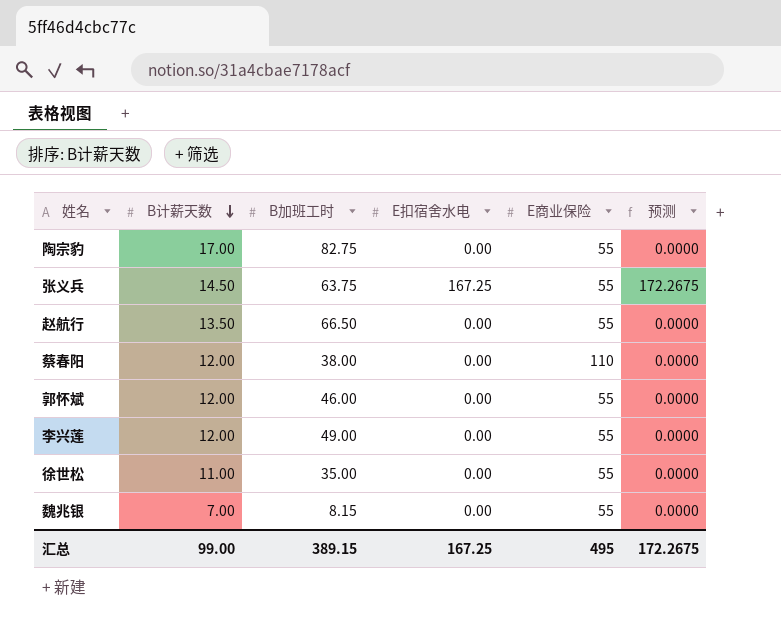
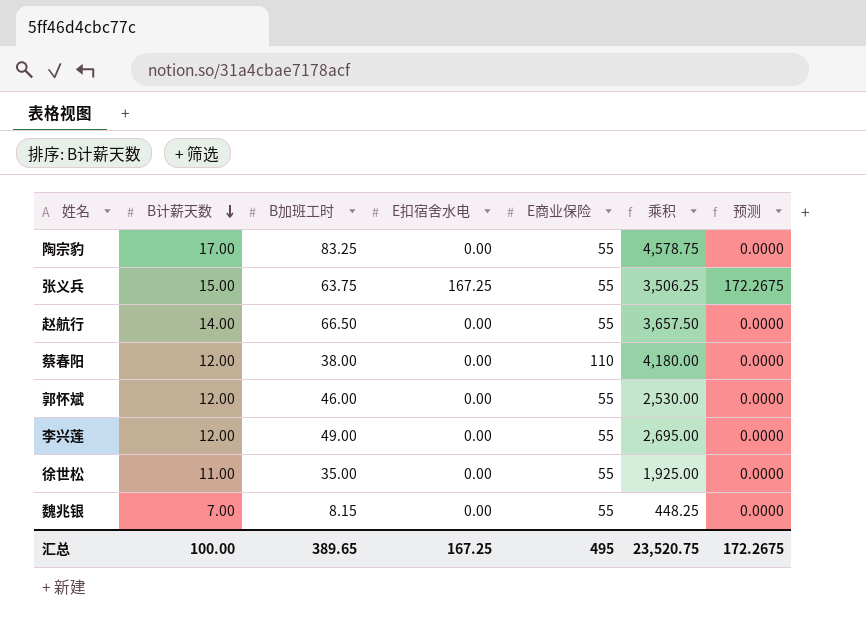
column 乘积 | formula: none -> [B加班工时] * [E商业保险]
陶宗豹 | B加班工时: 82.75 -> 83.25
张义兵 | B计薪天数: 14.50 -> 15.00
赵航行 | B计薪天数: 13.50 -> 14.00
汇总 | B计薪天数: 99.00 -> 100.00
汇总 | B加班工时: 389.15 -> 389.65

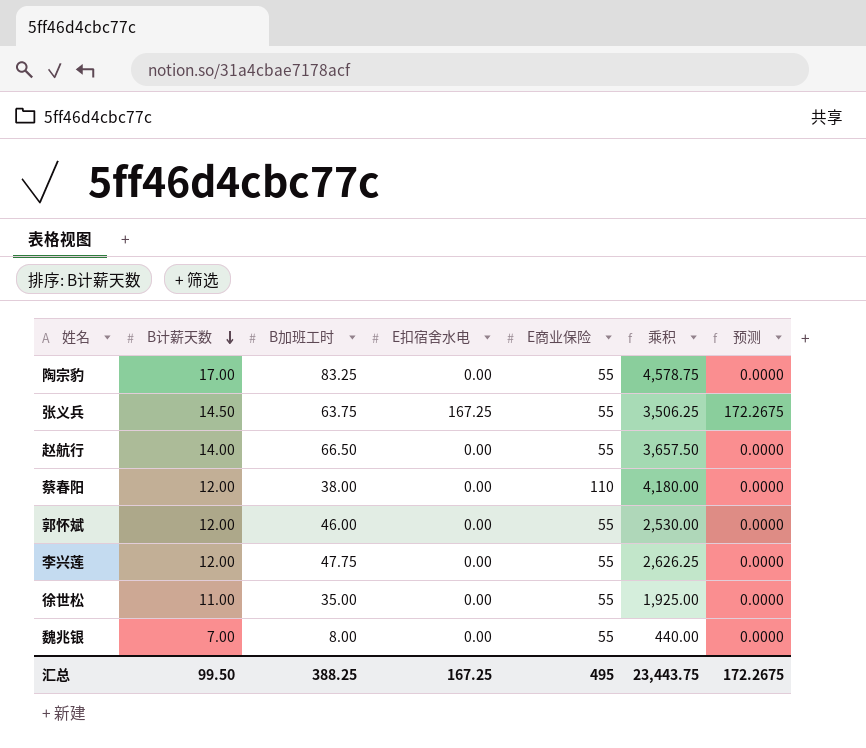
张义兵 | B计薪天数: 15.00 -> 14.50
李兴莲 | B加班工时: 49.00 -> 47.75
李兴莲 | 乘积: 2,695.00 -> 2,626.25
魏兆银 | B加班工时: 8.15 -> 8.00
魏兆银 | 乘积: 448.25 -> 440.00
汇总 | B计薪天数: 100.00 -> 99.50
汇总 | B加班工时: 389.65 -> 388.25
汇总 | 乘积: 23,520.75 -> 23,443.75

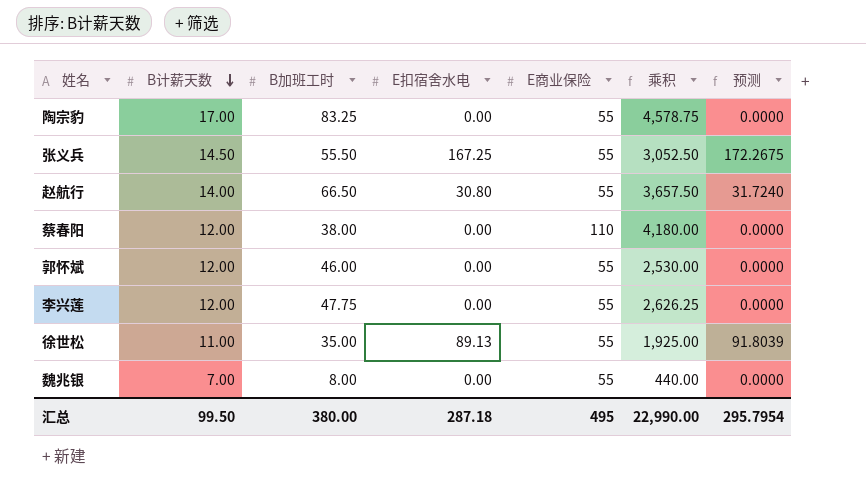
张义兵 | B加班工时: 63.75 -> 55.50
张义兵 | 乘积: 3,506.25 -> 3,052.50
赵航行 | E扣宿舍水电: 0.00 -> 30.80
赵航行 | 预测: 0.0000 -> 31.7240
徐世松 | E扣宿舍水电: 0.00 -> 89.13
徐世松 | 预测: 0.0000 -> 91.8039
汇总 | B加班工时: 388.25 -> 380.00
汇总 | E扣宿舍水电: 167.25 -> 287.18
汇总 | 乘积: 23,443.75 -> 22,990.00
汇总 | 预测: 172.2675 -> 295.7954

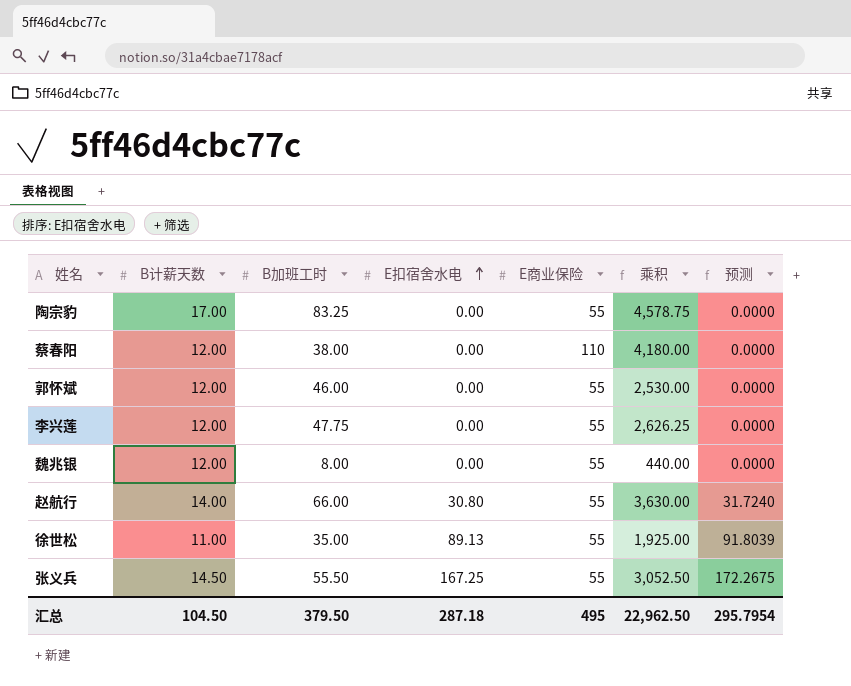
row order: B计薪天数 descending -> E扣宿舍水电 ascending
魏兆银 | B计薪天数: 7.00 -> 12.00
赵航行 | B加班工时: 66.50 -> 66.00
赵航行 | 乘积: 3,657.50 -> 3,630.00
汇总 | B计薪天数: 99.50 -> 104.50
汇总 | B加班工时: 380.00 -> 379.50
汇总 | 乘积: 22,990.00 -> 22,962.50

